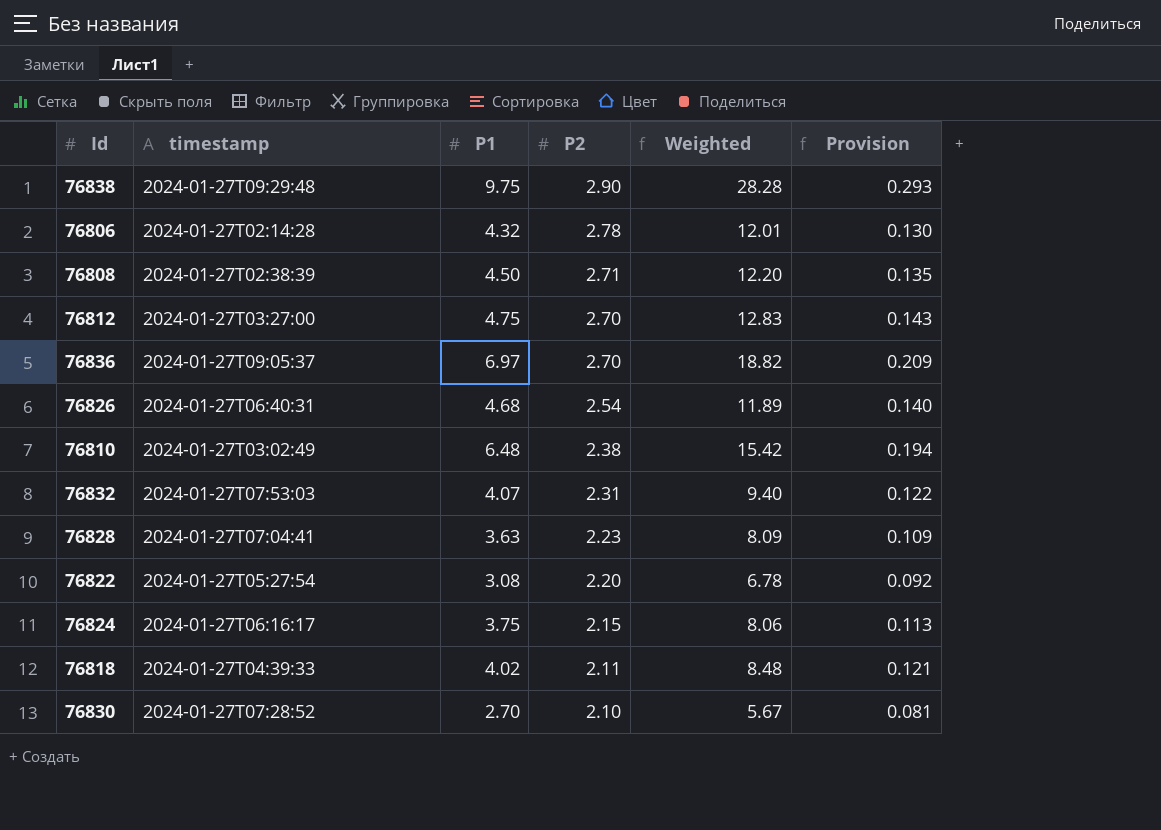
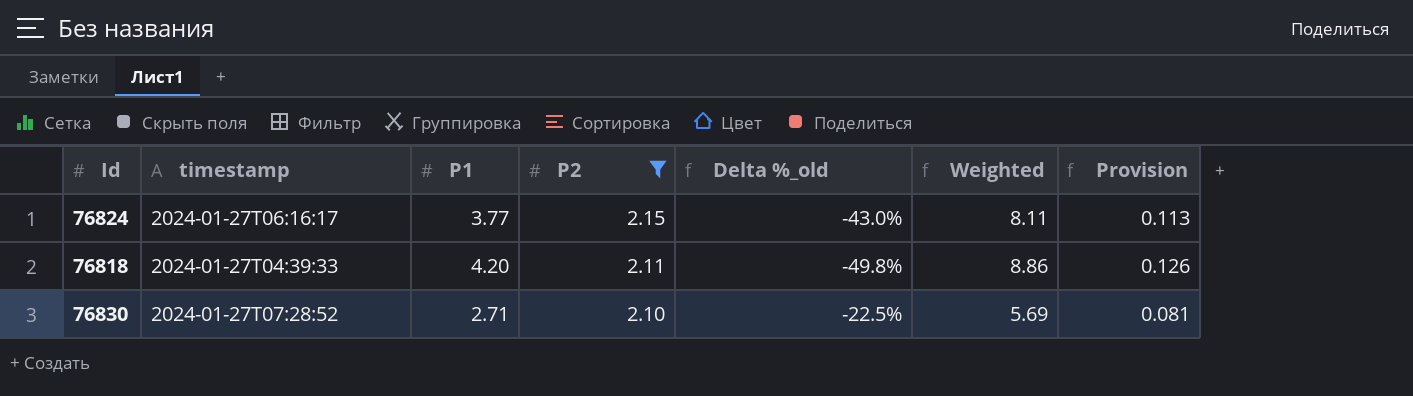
filter: none -> P2 <= 2.15
column Delta %_old | formula: none -> ([P2] - [P1]) / [P1]
76824 | P1: 3.75 -> 3.77
76824 | Weighted: 8.06 -> 8.11
76818 | P1: 4.02 -> 4.20
76818 | Weighted: 8.48 -> 8.86
76818 | Provision: 0.121 -> 0.126
76830 | P1: 2.70 -> 2.71
76830 | Weighted: 5.67 -> 5.69

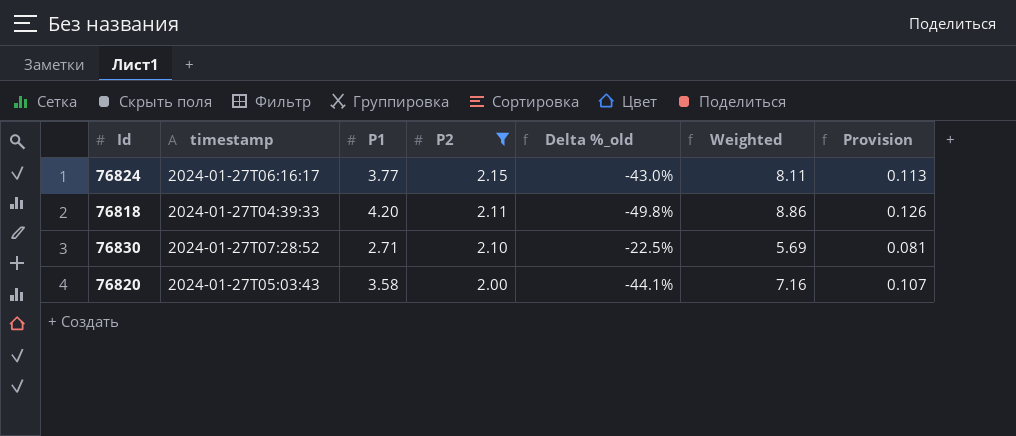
row 76820: none -> 2024-01-27T05:03:43 | 3.58 | 2.00 | -44.1% | 7.16 | 0.107

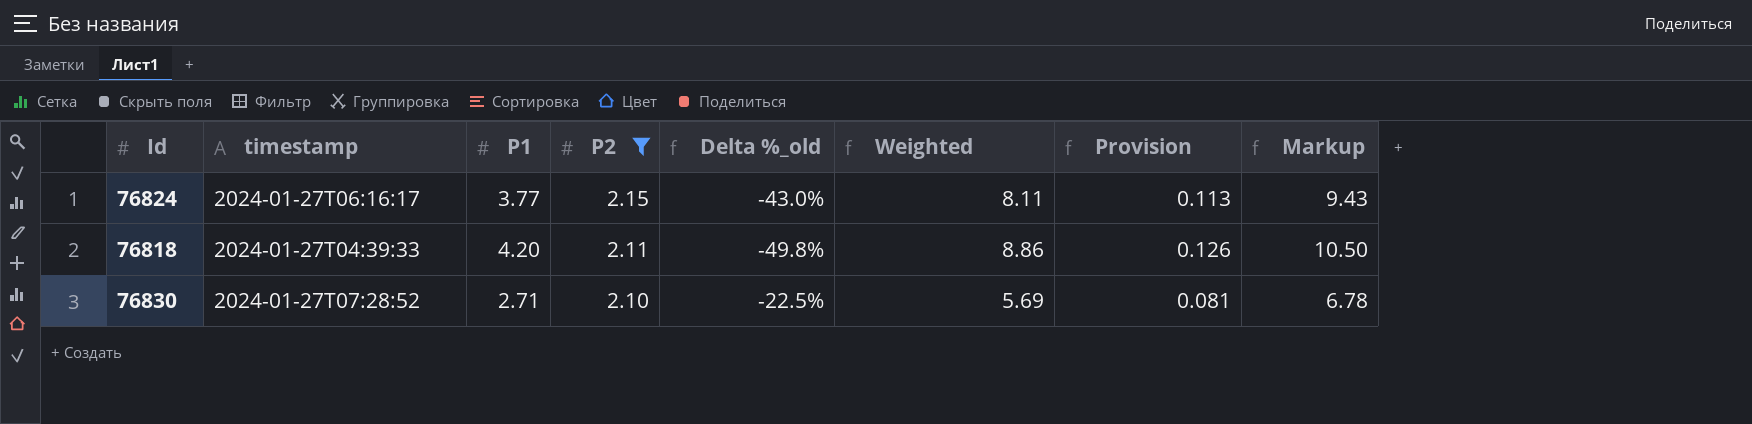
column Markup | formula: none -> [P1] * 2.5
row 76820: 2024-01-27T05:03:43 | 3.58 | 2.00 | -44.1% | 7.16 | 0.107 -> none

